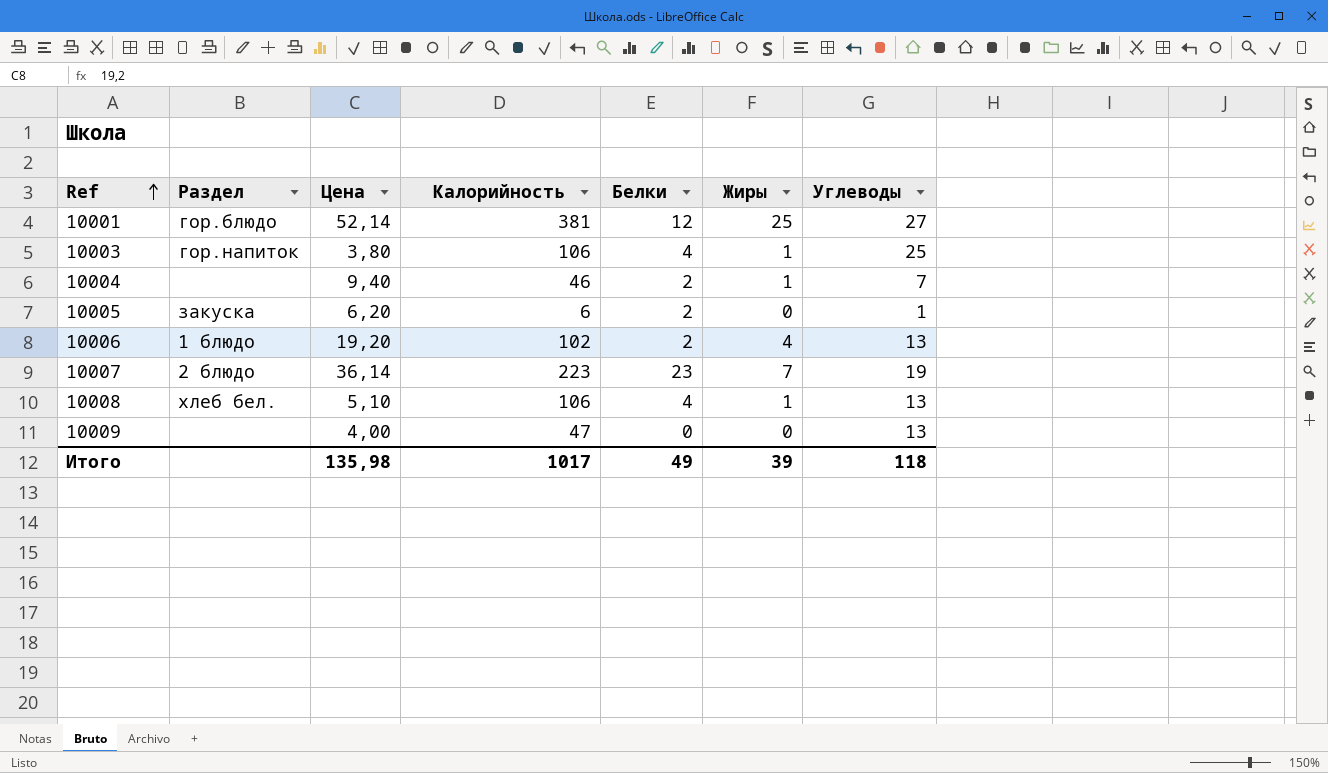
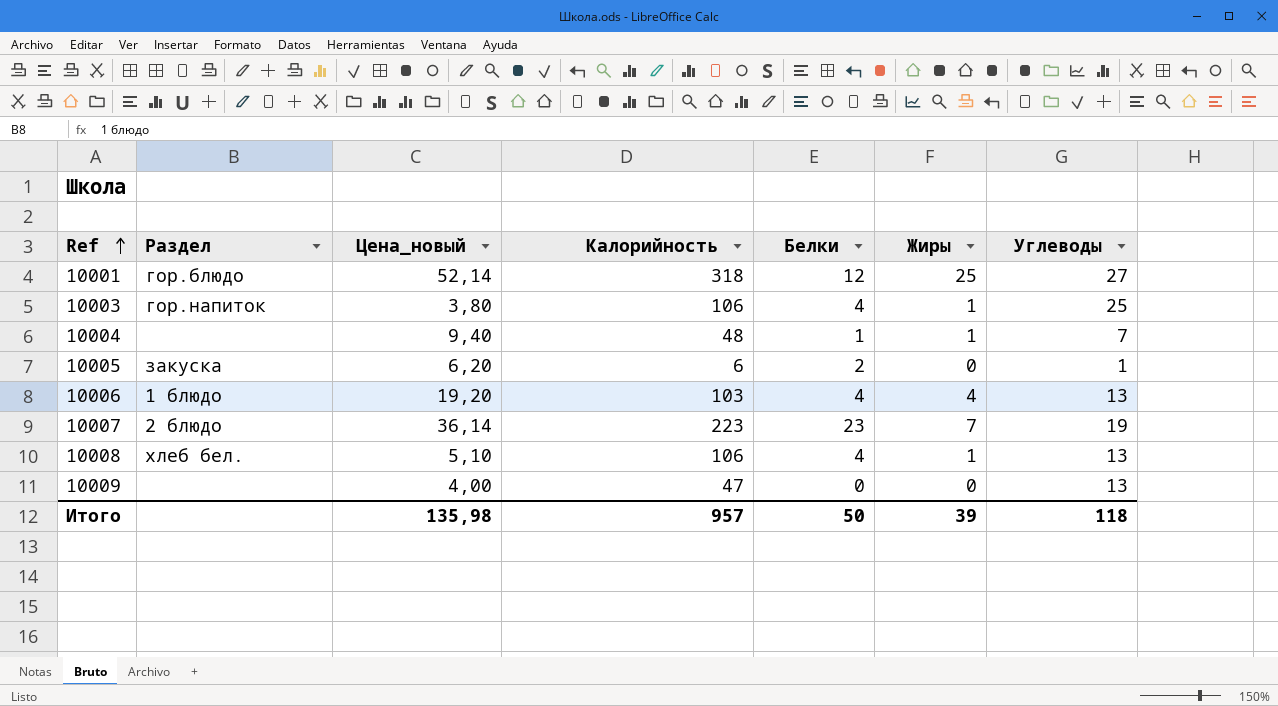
column name: Цена -> Цена_новый
10001 | Калорийность: 381 -> 318
10004 | Калорийность: 46 -> 48
10004 | Белки: 2 -> 1
10006 | Калорийность: 102 -> 103
10006 | Белки: 2 -> 4
Итого | Калорийность: 1017 -> 957
Итого | Белки: 49 -> 50

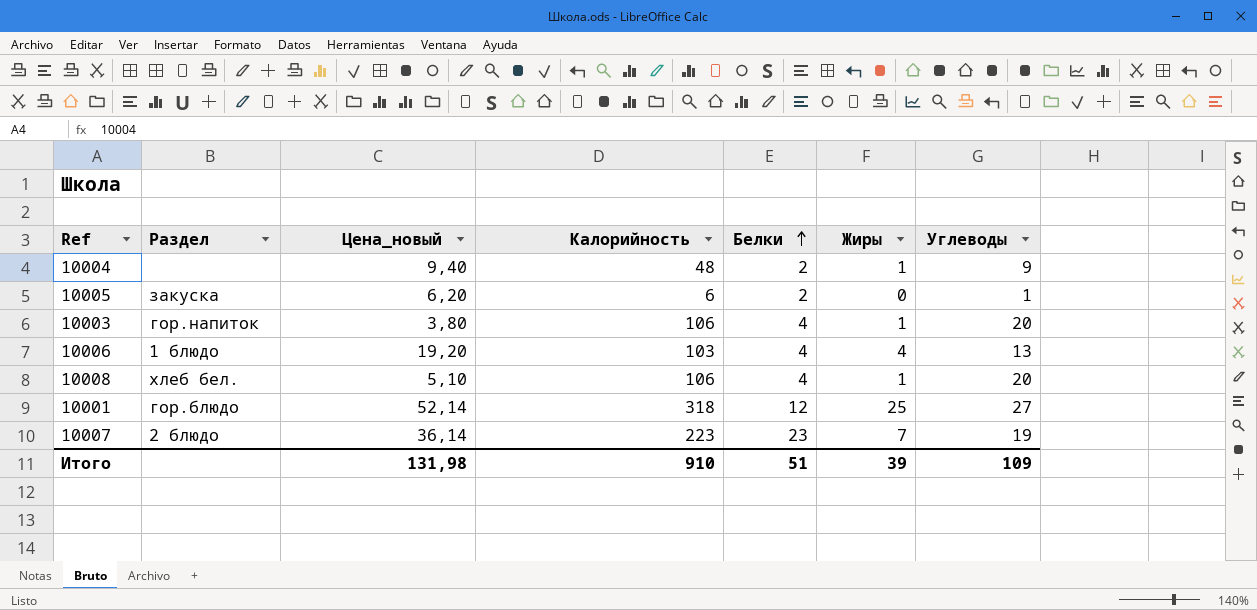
row order: Ref ascending -> Белки ascending
row 10009: none | 4,00 | 47 | 0 | 0 | 13 -> none
10004 | Белки: 1 -> 2
10004 | Углеводы: 7 -> 9
10003 | Углеводы: 25 -> 20
10008 | Углеводы: 13 -> 20
Итого | Цена_новый: 135,98 -> 131,98
Итого | Калорийность: 957 -> 910
Итого | Белки: 50 -> 51
Итого | Углеводы: 118 -> 109

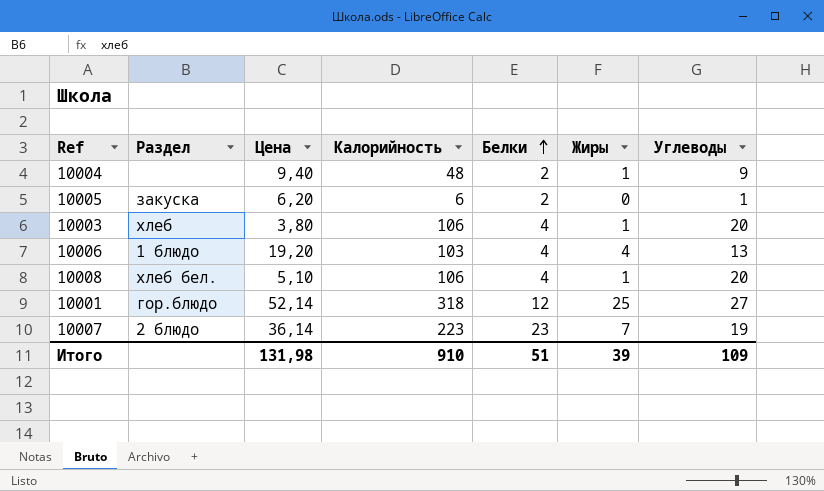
column name: Цена_новый -> Цена
10003 | Раздел: гор.напиток -> хлеб

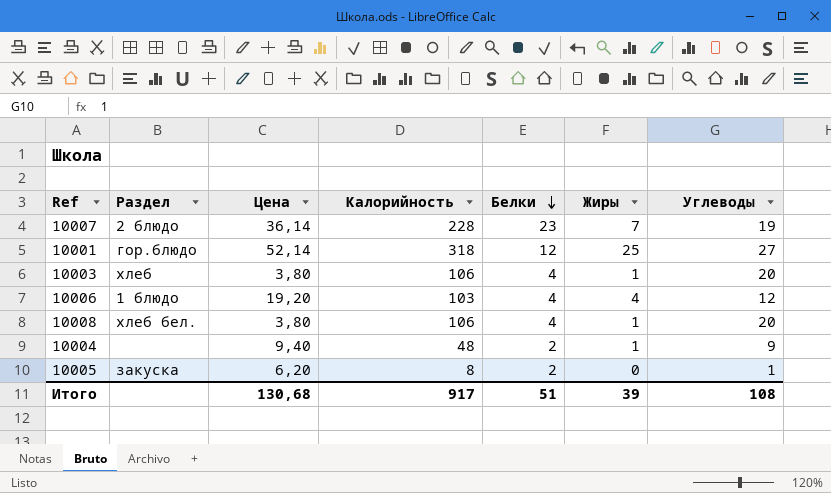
row order: Белки ascending -> Белки descending
10007 | Калорийность: 223 -> 228
10006 | Углеводы: 13 -> 12
10008 | Цена: 5,10 -> 3,80
10005 | Калорийность: 6 -> 8
Итого | Цена: 131,98 -> 130,68
Итого | Калорийность: 910 -> 917
Итого | Углеводы: 109 -> 108

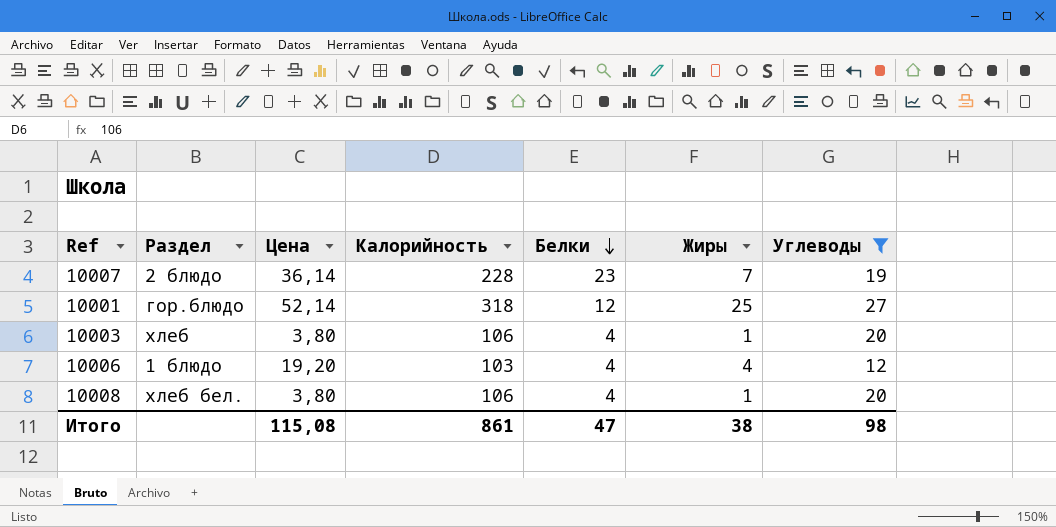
filter: none -> Углеводы >= 12
Итого | Цена: 130,68 -> 115,08
Итого | Калорийность: 917 -> 861
Итого | Белки: 51 -> 47
Итого | Жиры: 39 -> 38
Итого | Углеводы: 108 -> 98

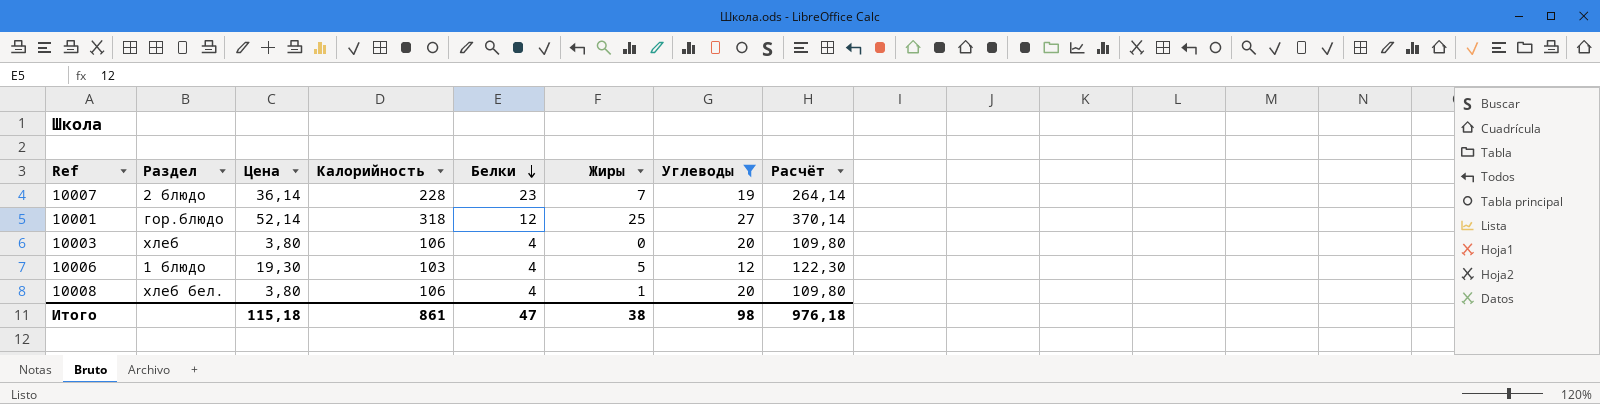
column Расчёт | formula: none -> [Цена] + [Калорийность]
10003 | Жиры: 1 -> 0
10006 | Цена: 19,20 -> 19,30
10006 | Жиры: 4 -> 5
Итого | Цена: 115,08 -> 115,18

